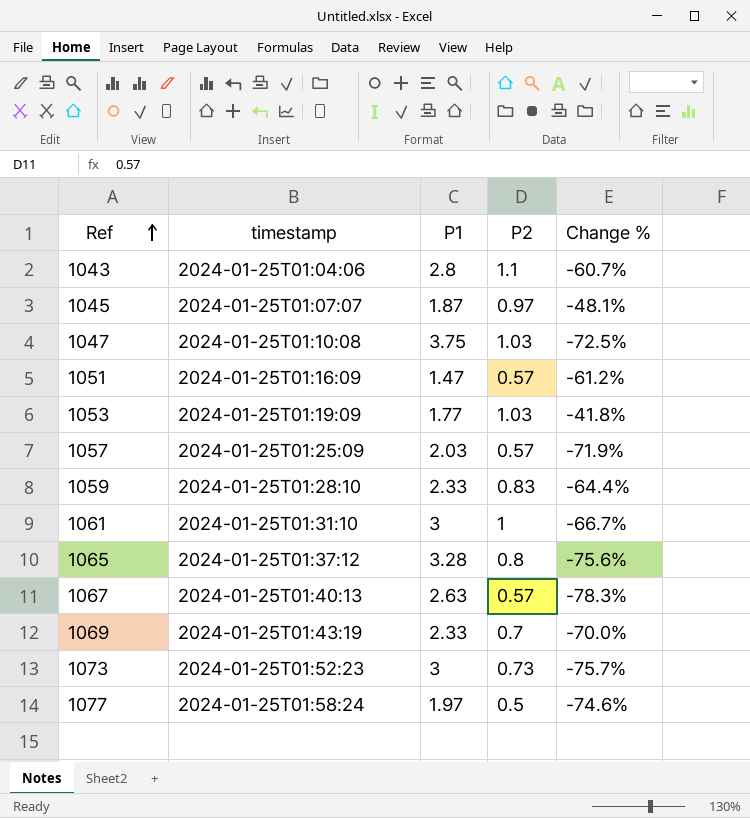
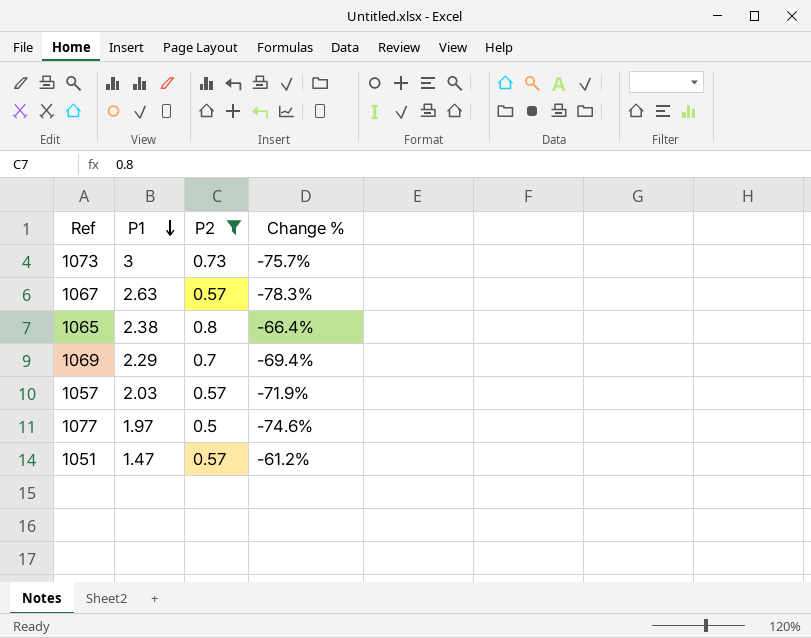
filter: none -> P2 <= 0.8
row order: Ref ascending -> P1 descending
column timestamp | position: 2 -> none
1065 | P1: 3.28 -> 2.38
1065 | Change %: -75.6% -> -66.4%
1069 | P1: 2.33 -> 2.29
1069 | Change %: -70.0% -> -69.4%

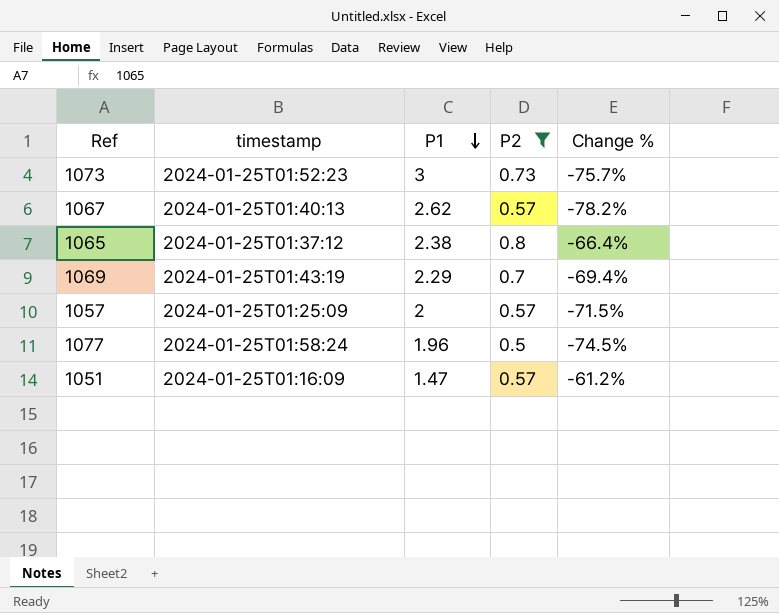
column timestamp | position: none -> 2
1067 | P1: 2.63 -> 2.62
1067 | Change %: -78.3% -> -78.2%
1057 | P1: 2.03 -> 2
1057 | Change %: -71.9% -> -71.5%
1077 | P1: 1.97 -> 1.96
1077 | Change %: -74.6% -> -74.5%

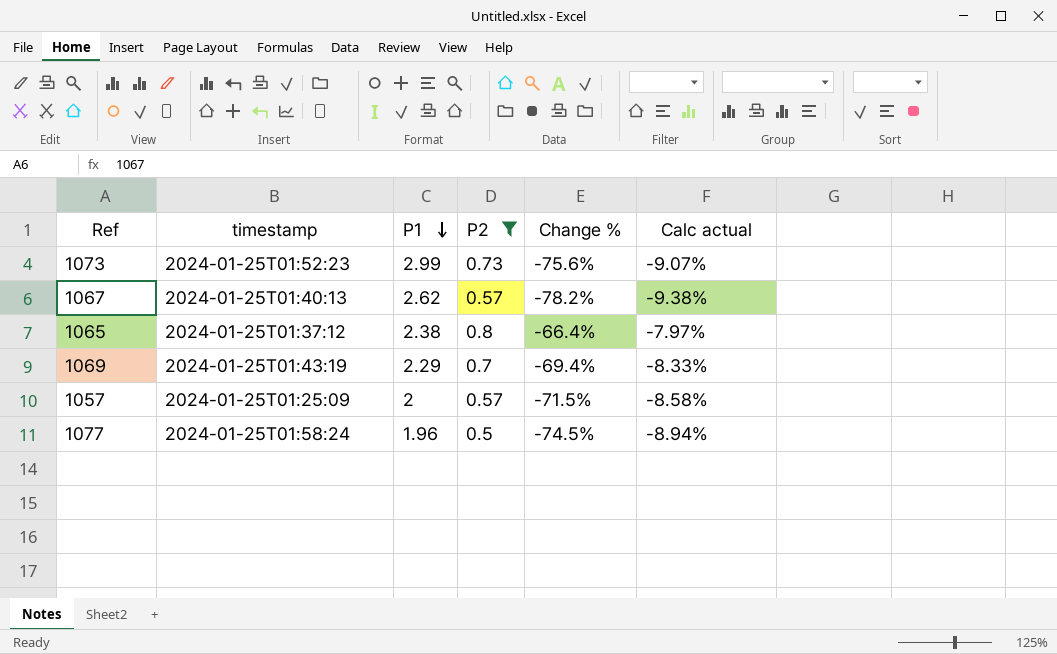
column Calc actual | formula: none -> [Change %] * 0.12
row 1051: 2024-01-25T01:16:09 | 1.47 | 0.57 | -61.2% -> none
1073 | P1: 3 -> 2.99
1073 | Change %: -75.7% -> -75.6%

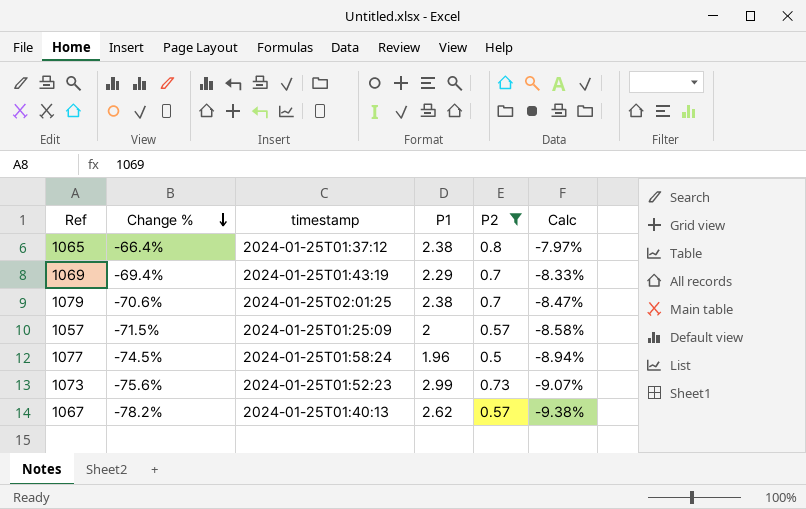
row order: P1 descending -> Change % descending
column Change % | position: 5 -> 2
column name: Calc actual -> Calc
row 1079: none -> -70.6% | 2024-01-25T02:01:25 | 2.38 | 0.7 | -8.47%

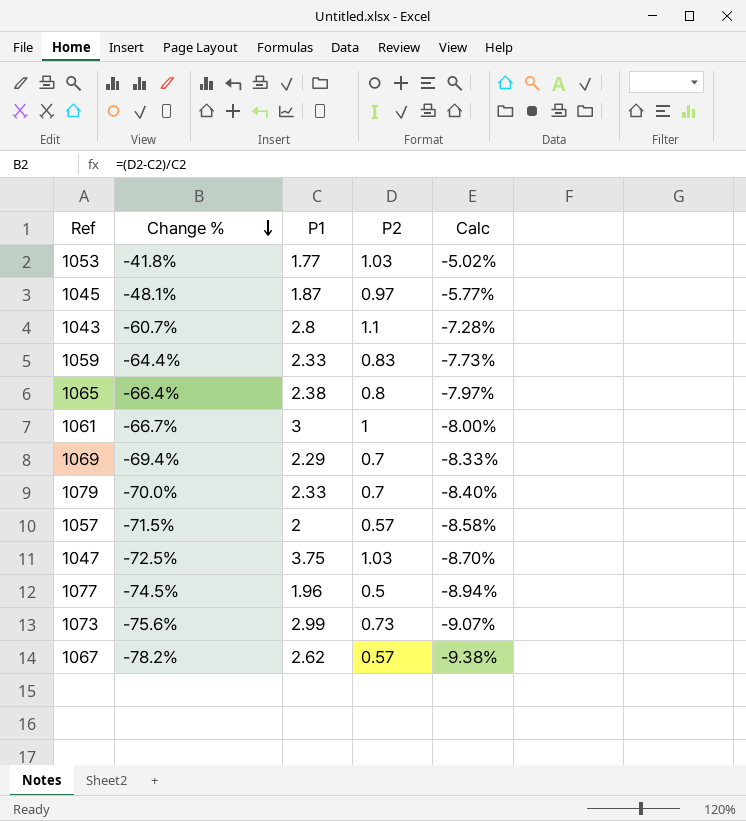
filter: P2 <= 0.8 -> none
column timestamp | position: 3 -> none
1079 | Change %: -70.6% -> -70.0%
1079 | P1: 2.38 -> 2.33
1079 | Calc: -8.47% -> -8.40%

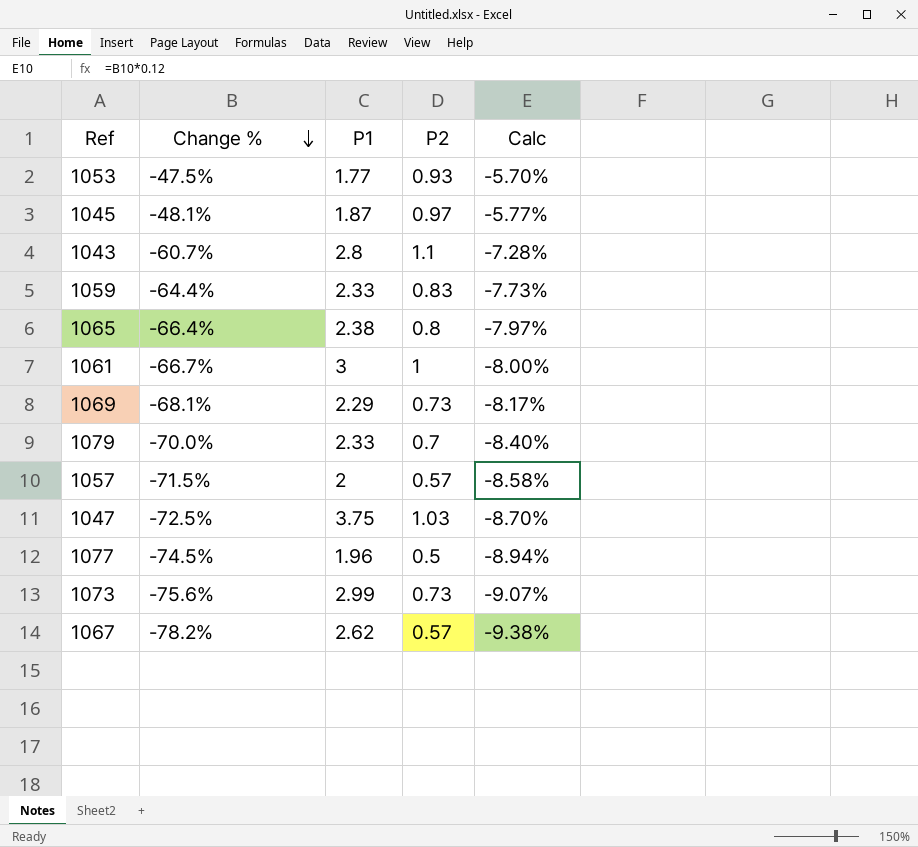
1053 | Change %: -41.8% -> -47.5%
1053 | P2: 1.03 -> 0.93
1053 | Calc: -5.02% -> -5.70%
1069 | Change %: -69.4% -> -68.1%
1069 | P2: 0.7 -> 0.73
1069 | Calc: -8.33% -> -8.17%

